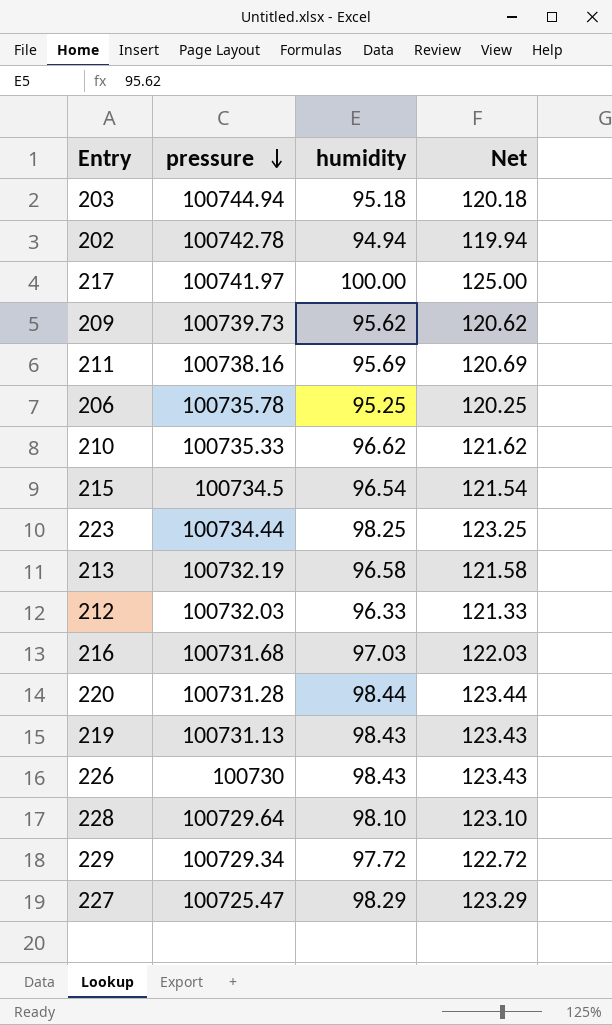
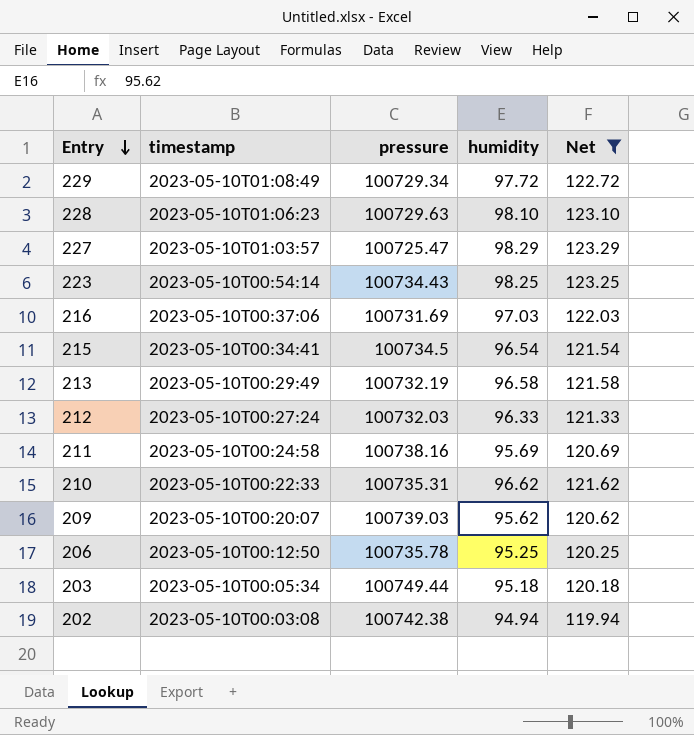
filter: none -> Net <= 123.29
row order: pressure descending -> Entry descending
column timestamp | position: none -> 2
228 | pressure: 100729.64 -> 100729.63
223 | pressure: 100734.44 -> 100734.43
216 | pressure: 100731.68 -> 100731.69
210 | pressure: 100735.33 -> 100735.31
209 | pressure: 100739.73 -> 100739.03
203 | pressure: 100744.94 -> 100749.44
202 | pressure: 100742.78 -> 100742.38

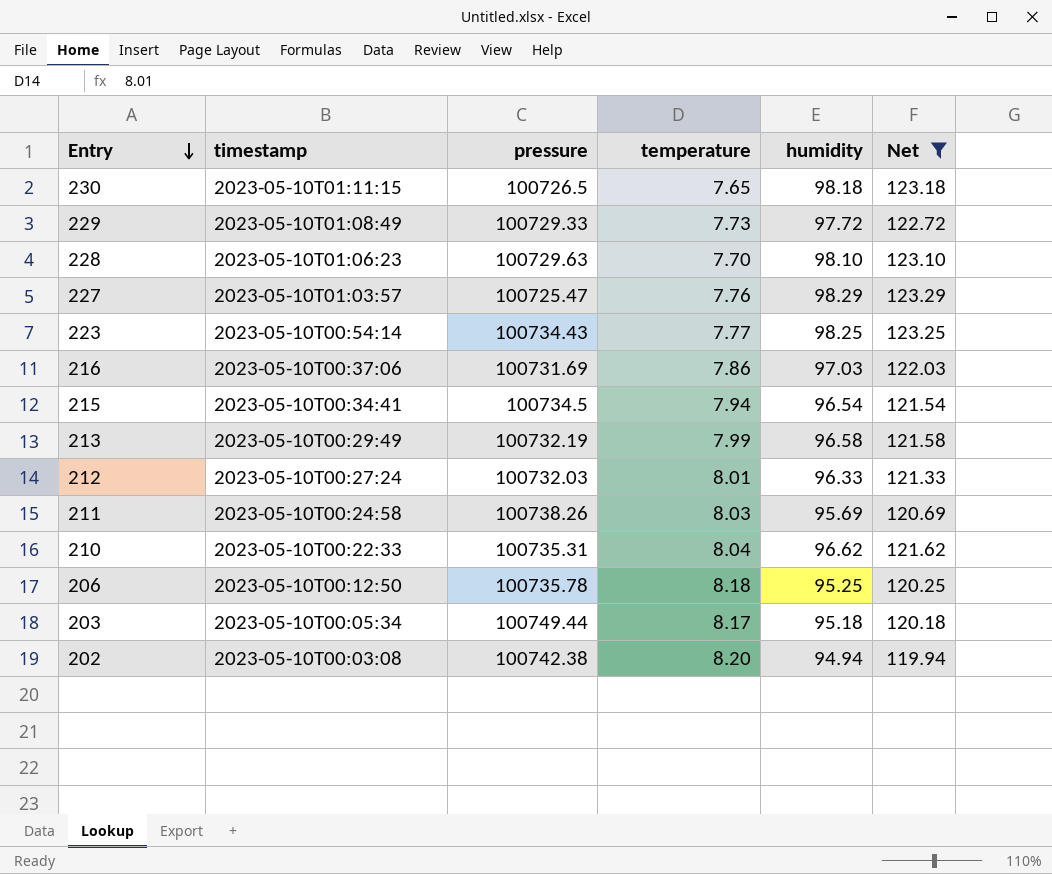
column temperature | position: none -> 4
row 209: 2023-05-10T00:20:07 | 100739.03 | 95.62 | 120.62 -> none
row 230: none -> 2023-05-10T01:11:15 | 100726.5 | 7.65 | 98.18 | 123.18
229 | pressure: 100729.34 -> 100729.33
211 | pressure: 100738.16 -> 100738.26

